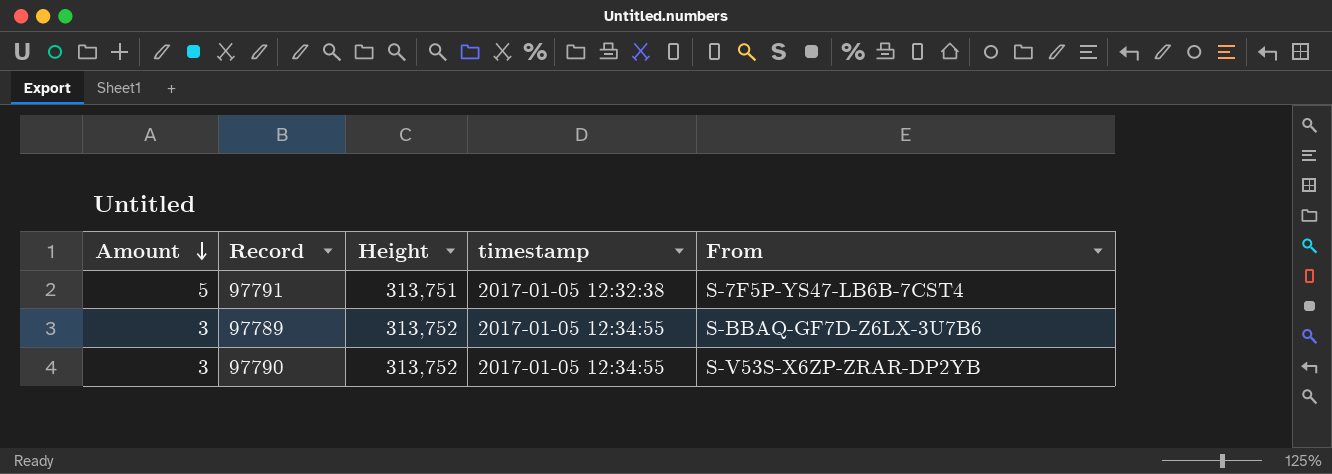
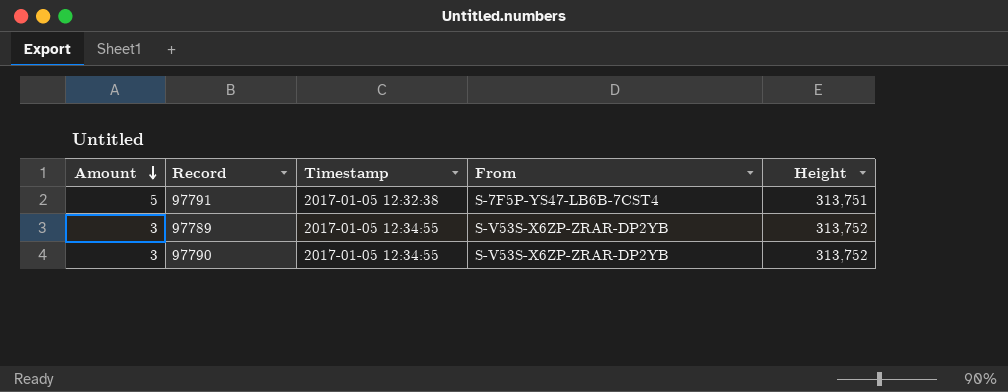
column name: timestamp -> Timestamp
column Height | position: 3 -> 5
97789 | From: S-BBAQ-GF7D-Z6LX-3U7B6 -> S-V53S-X6ZP-ZRAR-DP2YB

